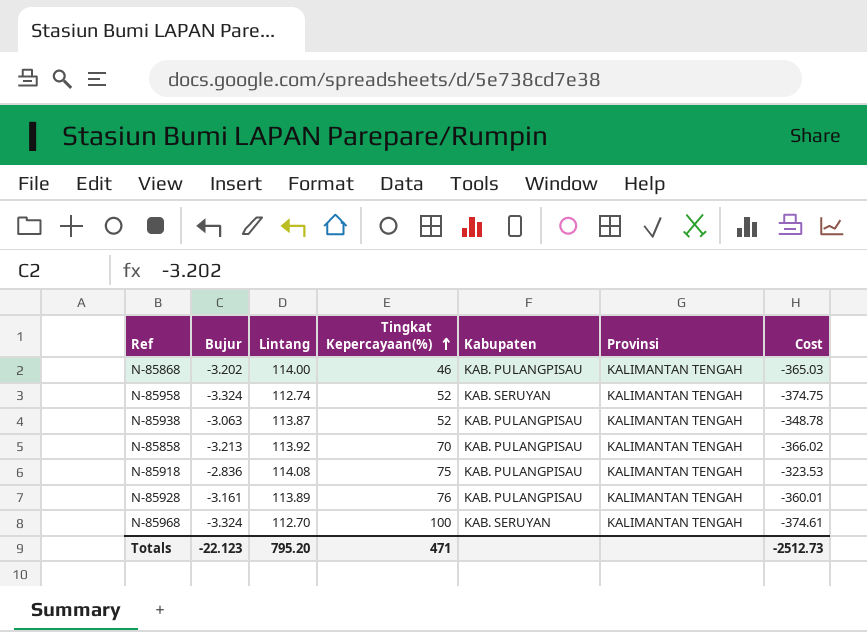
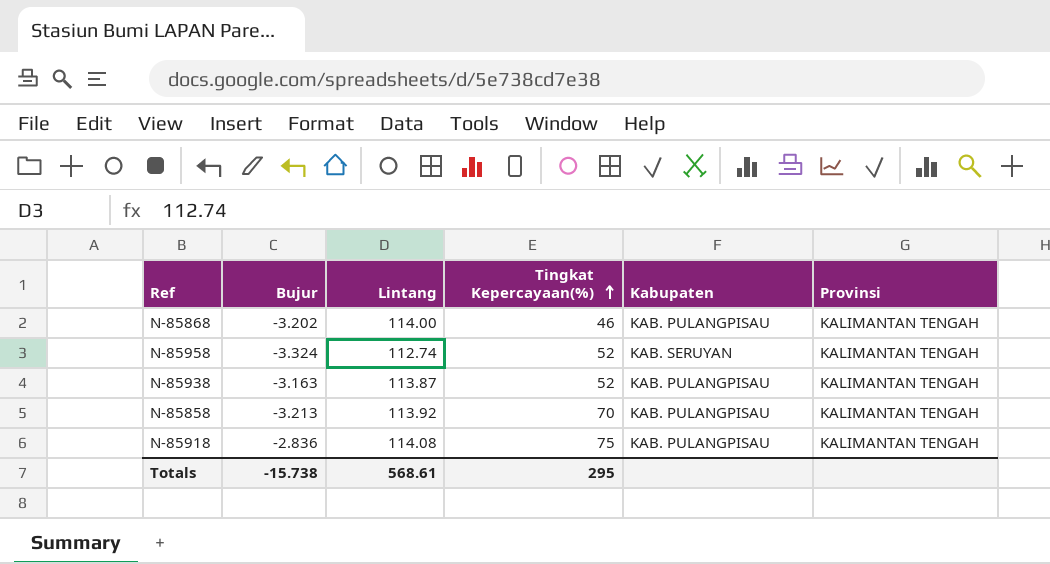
column Cost | formula: [Bujur] * [Lintang] -> none
row N-85928: -3.161 | 113.89 | 76 | KAB. PULANGPISAU | KALIMANTAN TENGAH | -360.01 -> none
row N-85968: -3.324 | 112.70 | 100 | KAB. SERUYAN | KALIMANTAN TENGAH | -374.61 -> none
N-85938 | Bujur: -3.063 -> -3.163
Totals | Bujur: -22.123 -> -15.738
Totals | Lintang: 795.20 -> 568.61
Totals | Tingkat Kepercayaan(%): 471 -> 295

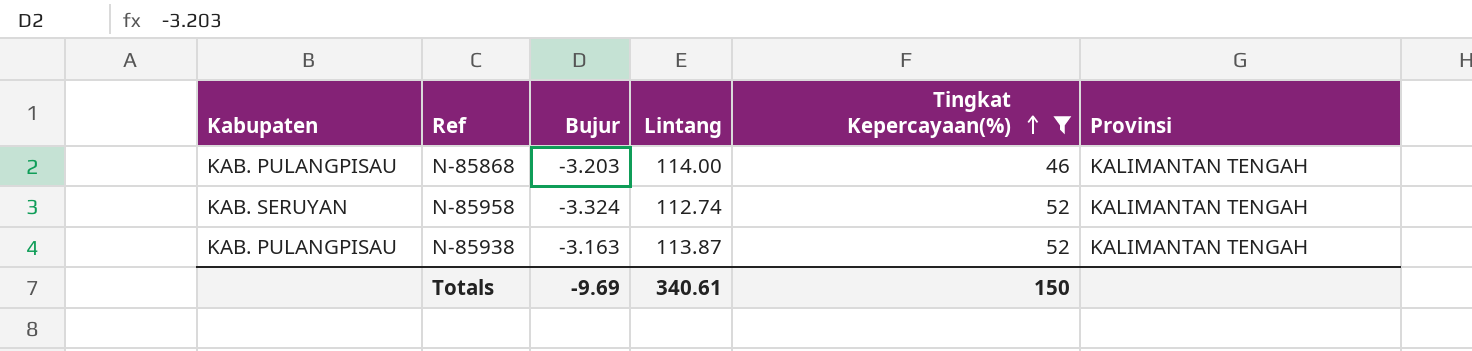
filter: none -> Tingkat Kepercayaan(%) <= 52
column Kabupaten | position: 5 -> 1
N-85868 | Bujur: -3.202 -> -3.203
Totals | Bujur: -15.738 -> -9.69
Totals | Lintang: 568.61 -> 340.61
Totals | Tingkat Kepercayaan(%): 295 -> 150

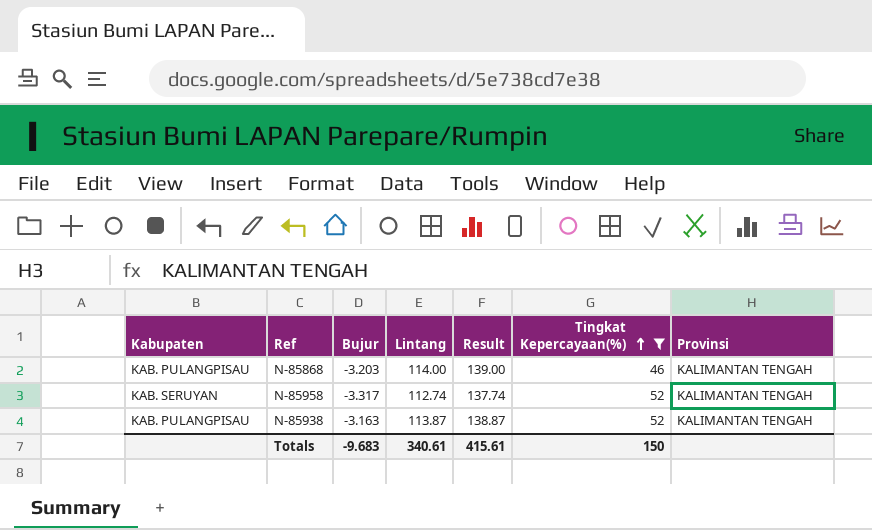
column Result | formula: none -> [Lintang] + 25
N-85958 | Bujur: -3.324 -> -3.317
Totals | Bujur: -9.69 -> -9.683

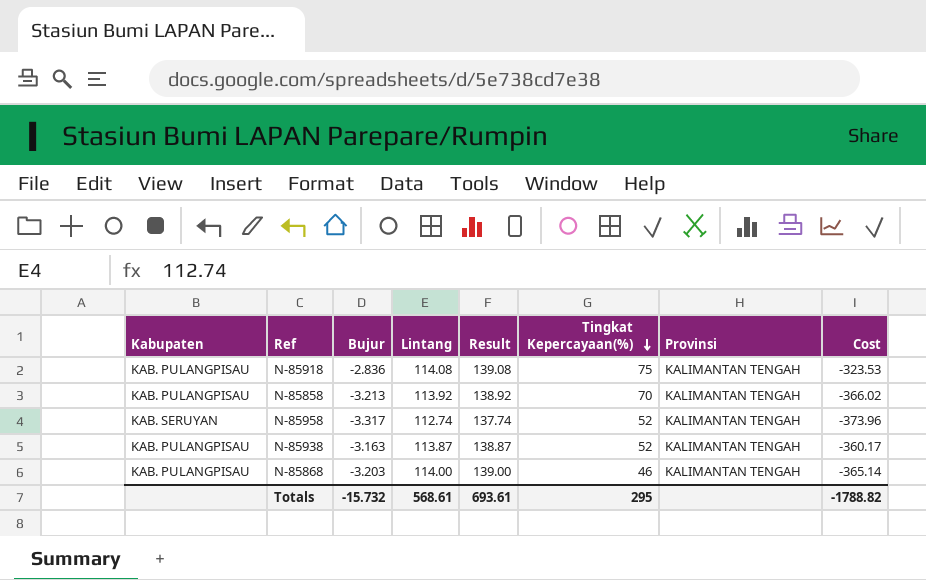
filter: Tingkat Kepercayaan(%) <= 52 -> none
row order: Tingkat Kepercayaan(%) ascending -> Tingkat Kepercayaan(%) descending
column Cost | formula: none -> [Bujur] * [Lintang]
Totals | Bujur: -9.683 -> -15.732
Totals | Lintang: 340.61 -> 568.61
Totals | Result: 415.61 -> 693.61
Totals | Tingkat Kepercayaan(%): 150 -> 295

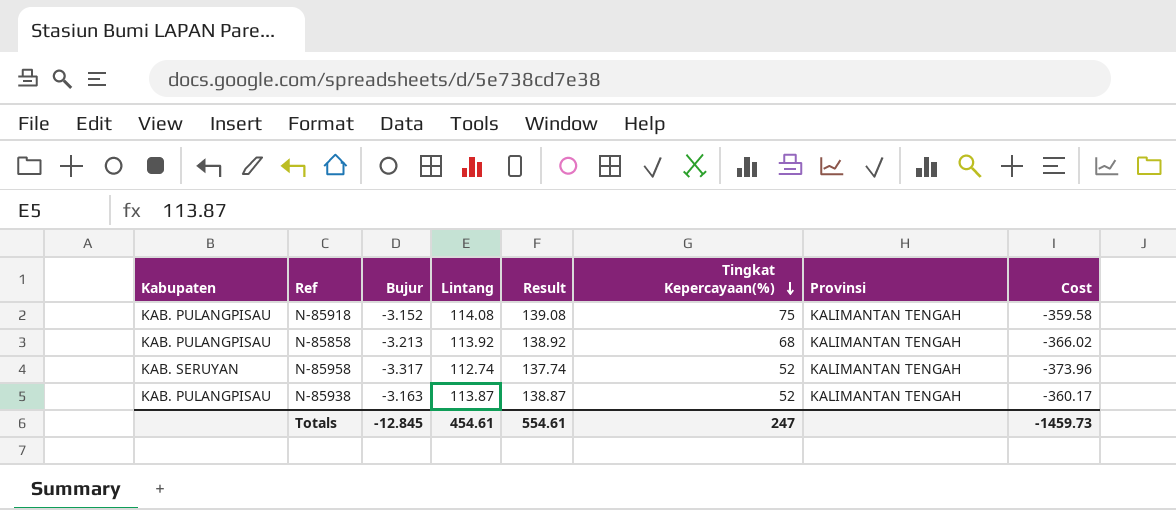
row N-85868: KAB. PULANGPISAU | -3.203 | 114.00 | 139.00 | 46 | KALIMANTAN TENGAH | -365.14 -> none
N-85918 | Bujur: -2.836 -> -3.152
N-85918 | Cost: -323.53 -> -359.58
N-85858 | Tingkat Kepercayaan(%): 70 -> 68
Totals | Bujur: -15.732 -> -12.845
Totals | Lintang: 568.61 -> 454.61
Totals | Result: 693.61 -> 554.61
Totals | Tingkat Kepercayaan(%): 295 -> 247
Totals | Cost: -1788.82 -> -1459.73

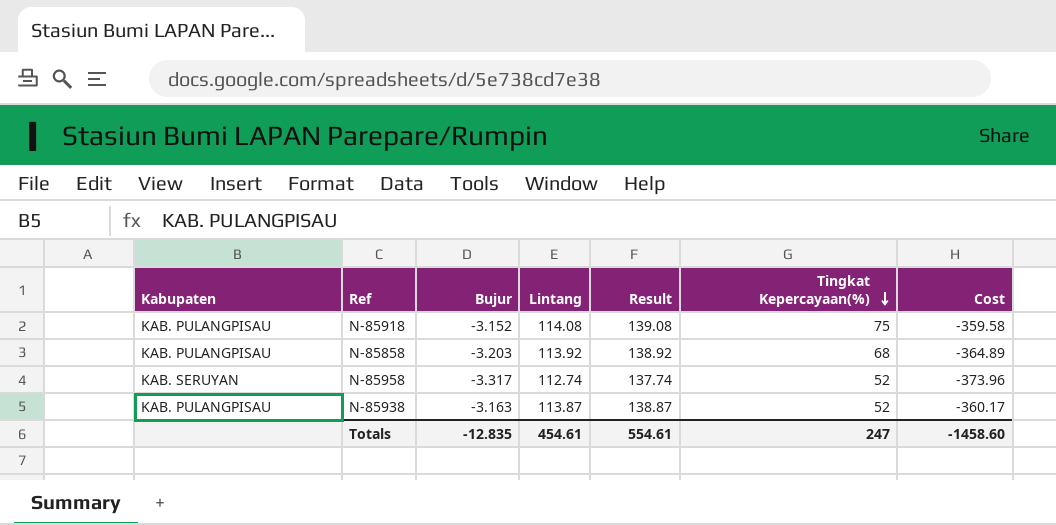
column Provinsi | position: 7 -> none
N-85858 | Bujur: -3.213 -> -3.203
N-85858 | Cost: -366.02 -> -364.89
Totals | Bujur: -12.845 -> -12.835
Totals | Cost: -1459.73 -> -1458.60

